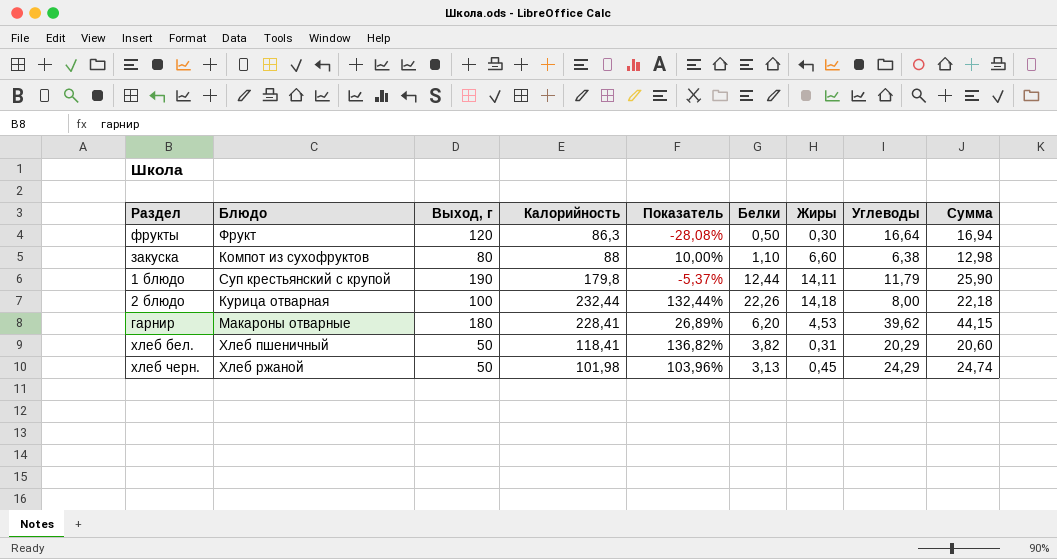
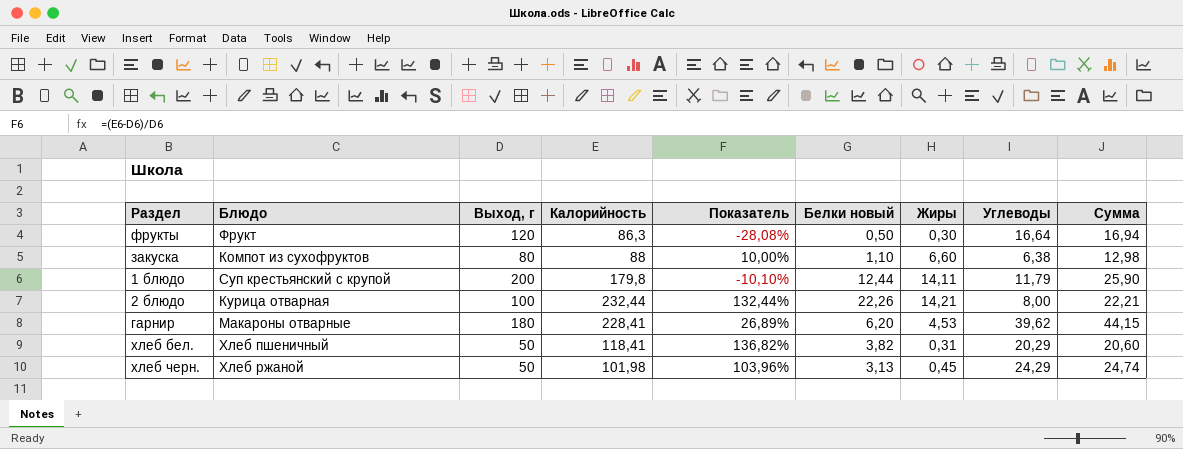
column name: Белки -> Белки новый
1 блюдо | Выход, г: 190 -> 200
1 блюдо | Показатель: -5,37% -> -10,10%
2 блюдо | Жиры: 14,18 -> 14,21
2 блюдо | Сумма: 22,18 -> 22,21

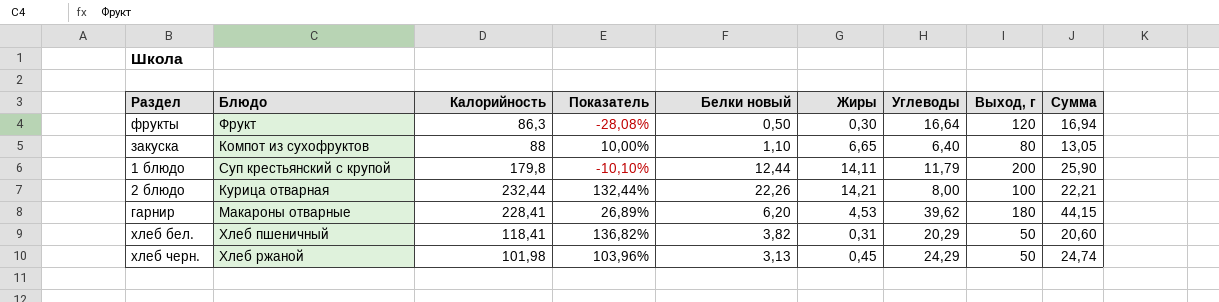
column Выход, г | position: 3 -> 8
закуска | Жиры: 6,60 -> 6,65
закуска | Углеводы: 6,38 -> 6,40
закуска | Сумма: 12,98 -> 13,05

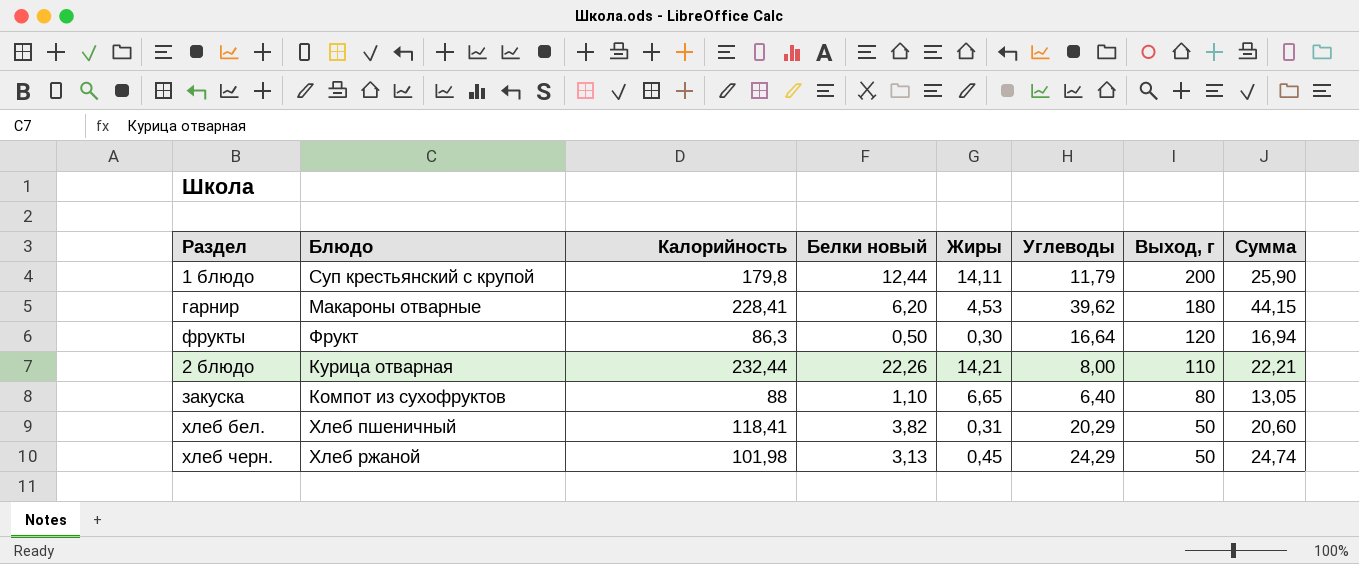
row order: none -> Выход, г descending
column Показатель | formula: ([Калорийность] - [Выход, г]) / [Выход, г] -> none
2 блюдо | Выход, г: 100 -> 110

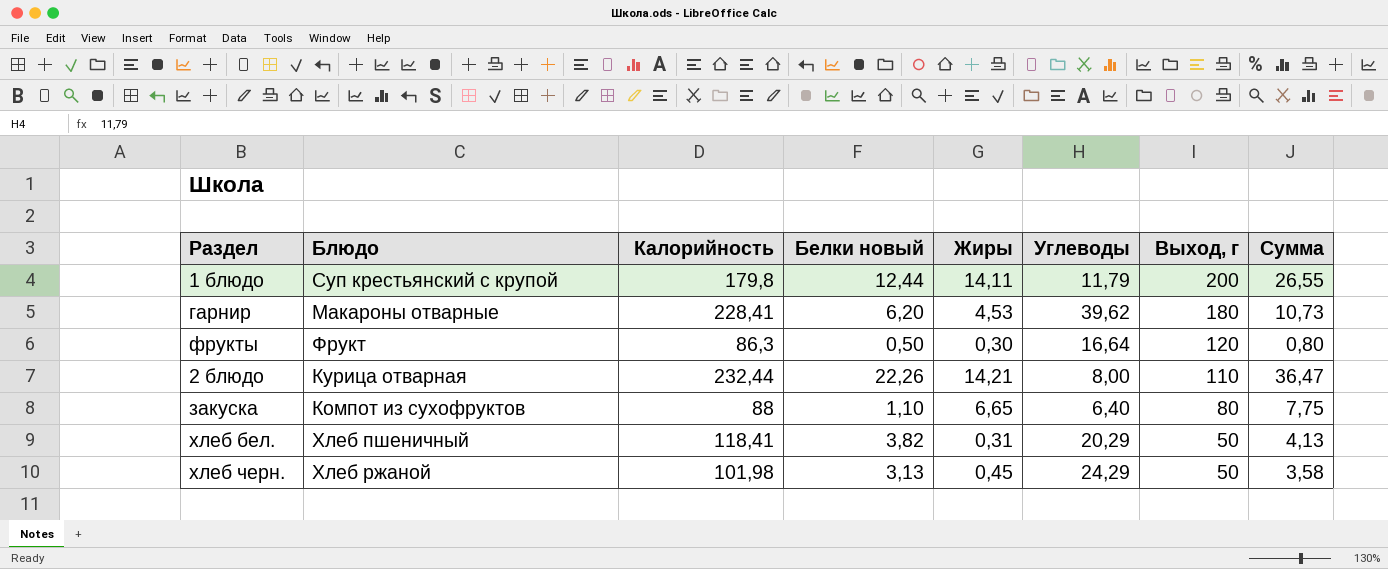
column Сумма | formula: [Жиры] + [Углеводы] -> [Белки новый] + [Жиры]

